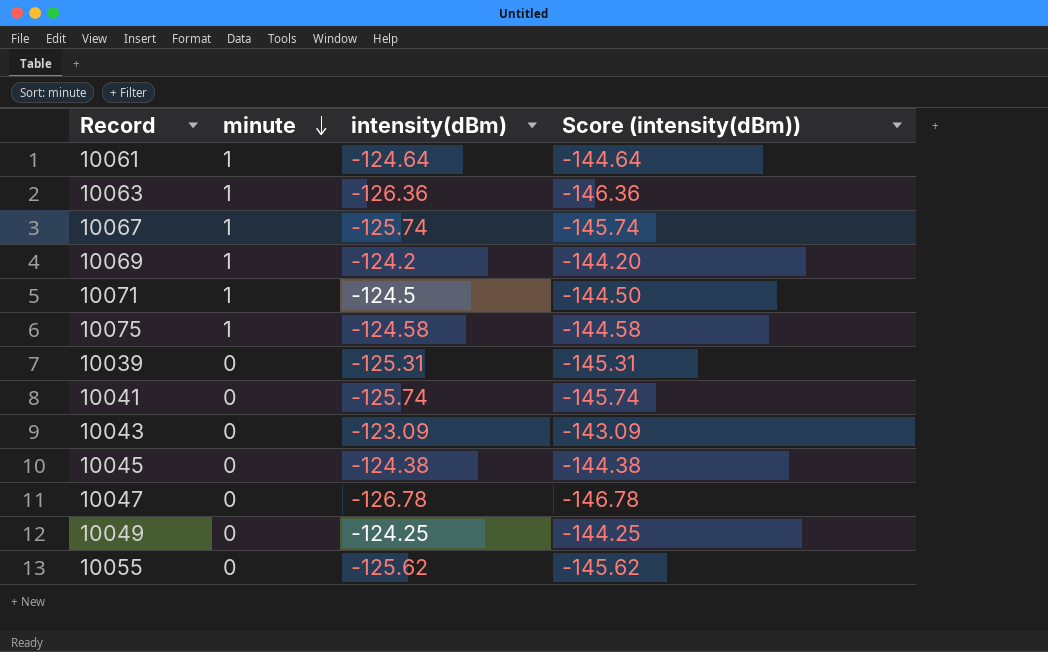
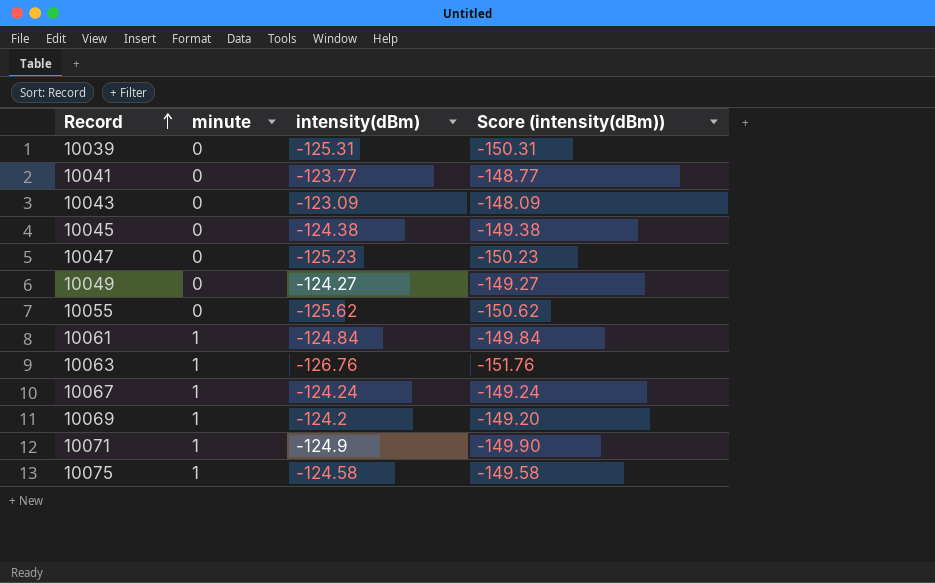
row order: minute descending -> Record ascending
column Score (intensity(dBm)) | formula: [intensity(dBm)] - 20 -> [intensity(dBm)] - 25
10041 | intensity(dBm): -125.74 -> -123.77
10047 | intensity(dBm): -126.78 -> -125.23
10049 | intensity(dBm): -124.25 -> -124.27
10061 | intensity(dBm): -124.64 -> -124.84
10063 | intensity(dBm): -126.36 -> -126.76
10067 | intensity(dBm): -125.74 -> -124.24
10071 | intensity(dBm): -124.5 -> -124.9

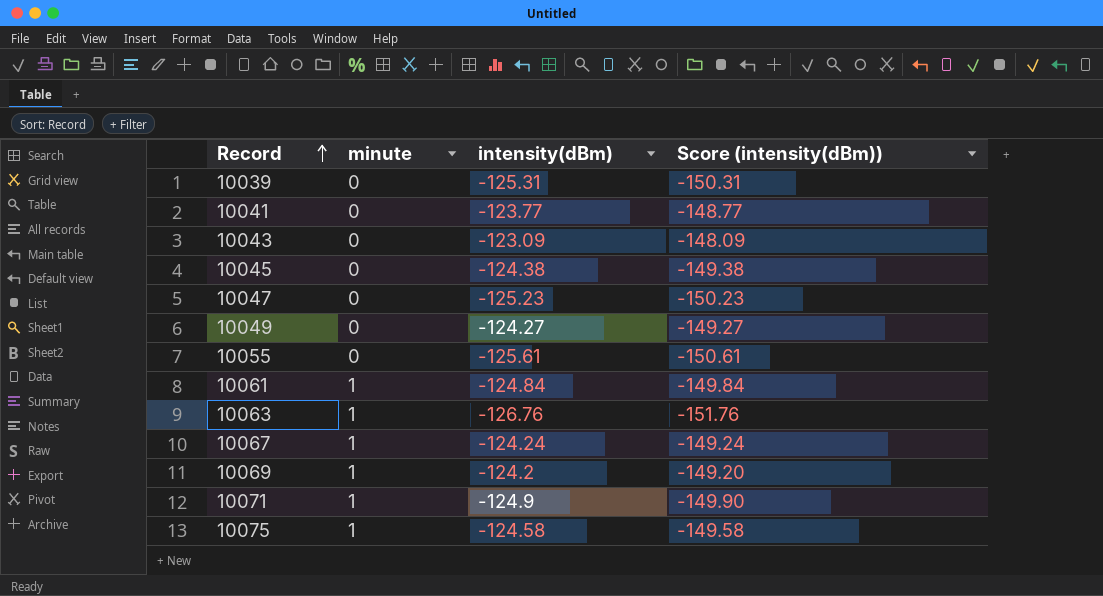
10055 | intensity(dBm): -125.62 -> -125.61
10055 | Score (intensity(dBm)): -150.62 -> -150.61

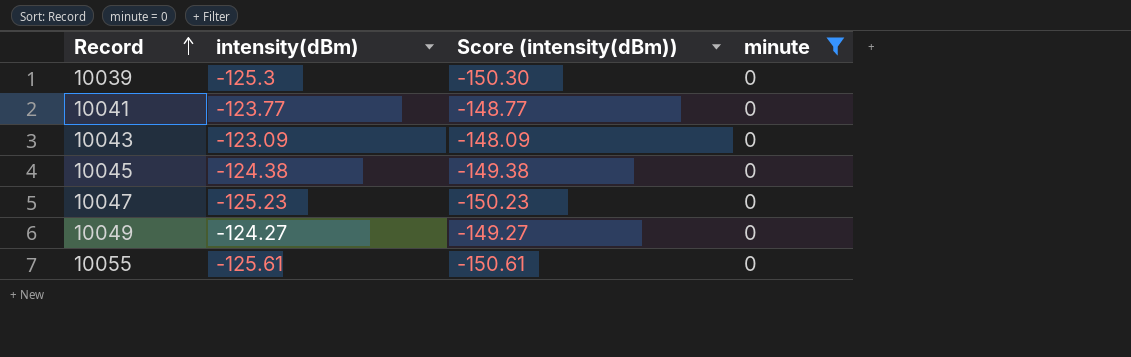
filter: none -> minute = 0
column minute | position: 2 -> 4
10039 | intensity(dBm): -125.31 -> -125.3
10039 | Score (intensity(dBm)): -150.31 -> -150.30

